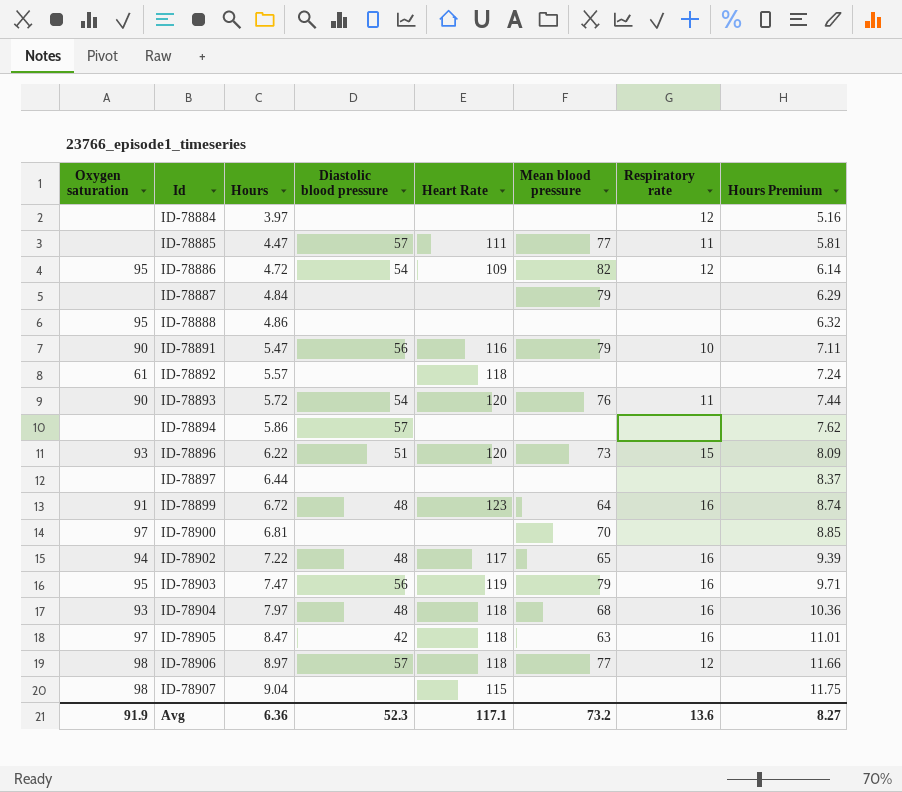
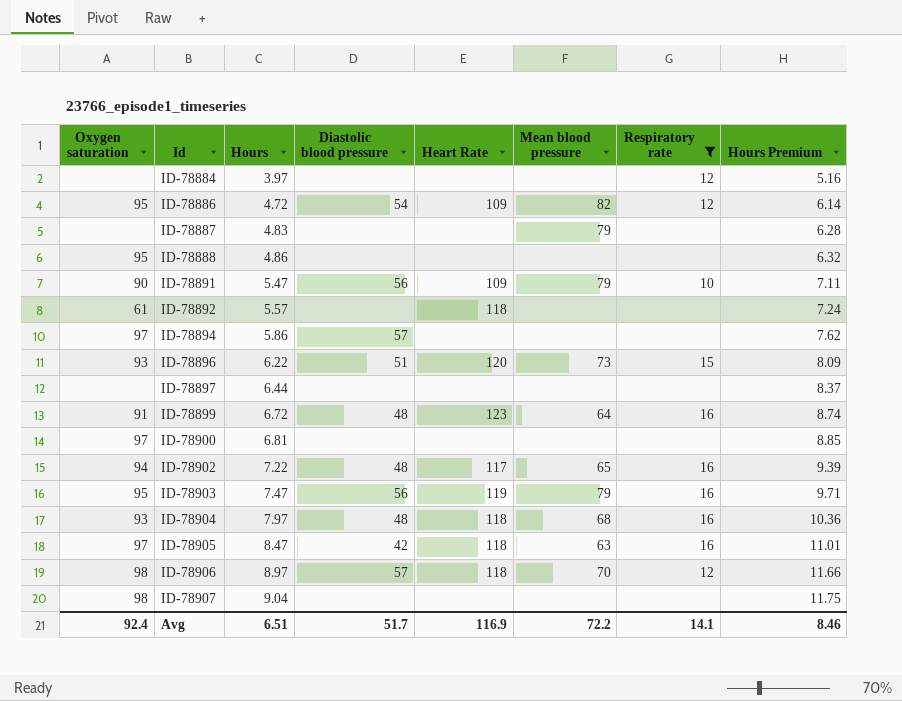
filter: none -> Respiratory rate != 11
ID-78887 | Hours: 4.84 -> 4.83
ID-78887 | Hours Premium: 6.29 -> 6.28
ID-78891 | Heart Rate: 116 -> 109
ID-78894 | Oxygen saturation: none -> 97
ID-78900 | Mean blood pressure: 70 -> none
ID-78906 | Mean blood pressure: 77 -> 70
ID-78907 | Heart Rate: 115 -> none
Avg | Oxygen saturation: 91.9 -> 92.4
Avg | Hours: 6.36 -> 6.51
Avg | Diastolic blood pressure: 52.3 -> 51.7
Avg | Heart Rate: 117.1 -> 116.9
Avg | Mean blood pressure: 73.2 -> 72.2
Avg | Respiratory rate: 13.6 -> 14.1
Avg | Hours Premium: 8.27 -> 8.46

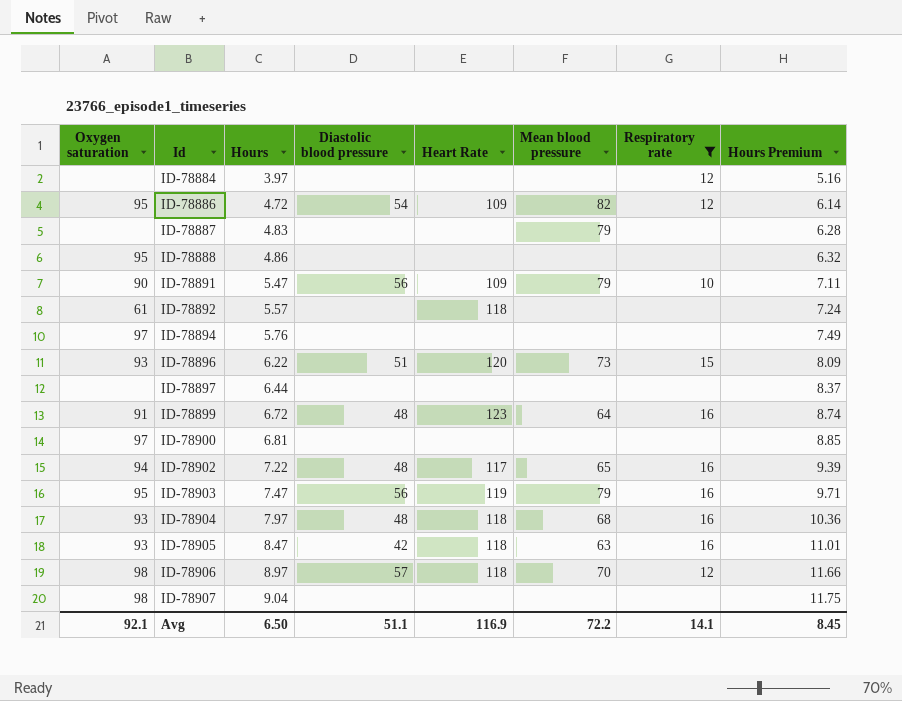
ID-78894 | Hours: 5.86 -> 5.76
ID-78894 | Diastolic blood pressure: 57 -> none
ID-78894 | Hours Premium: 7.62 -> 7.49
ID-78905 | Oxygen saturation: 97 -> 93
Avg | Oxygen saturation: 92.4 -> 92.1
Avg | Hours: 6.51 -> 6.50
Avg | Diastolic blood pressure: 51.7 -> 51.1
Avg | Hours Premium: 8.46 -> 8.45

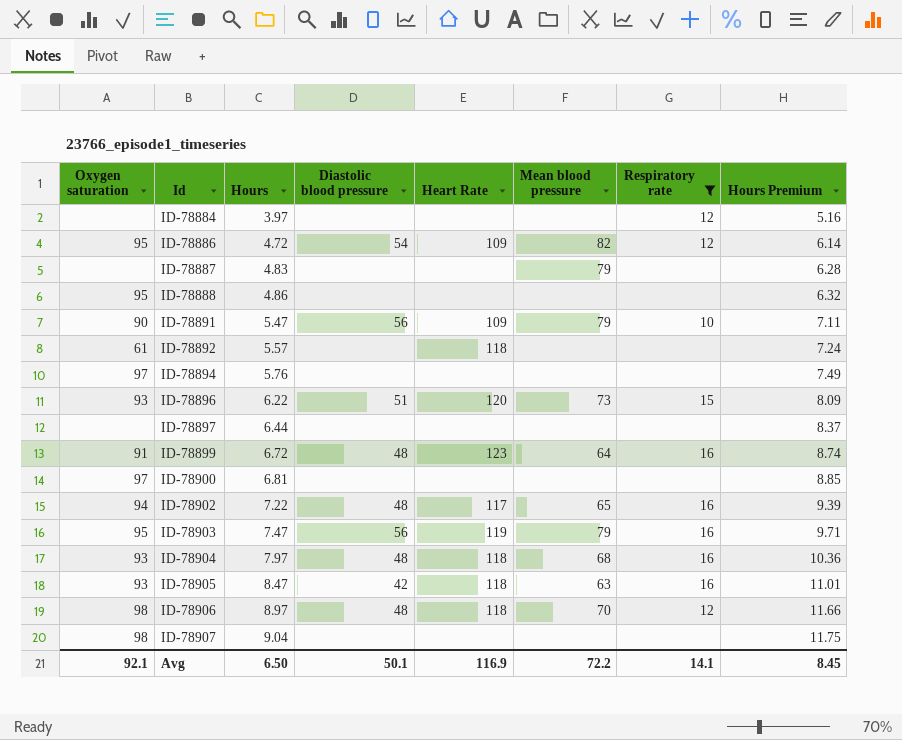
ID-78906 | Diastolic blood pressure: 57 -> 48
Avg | Diastolic blood pressure: 51.1 -> 50.1

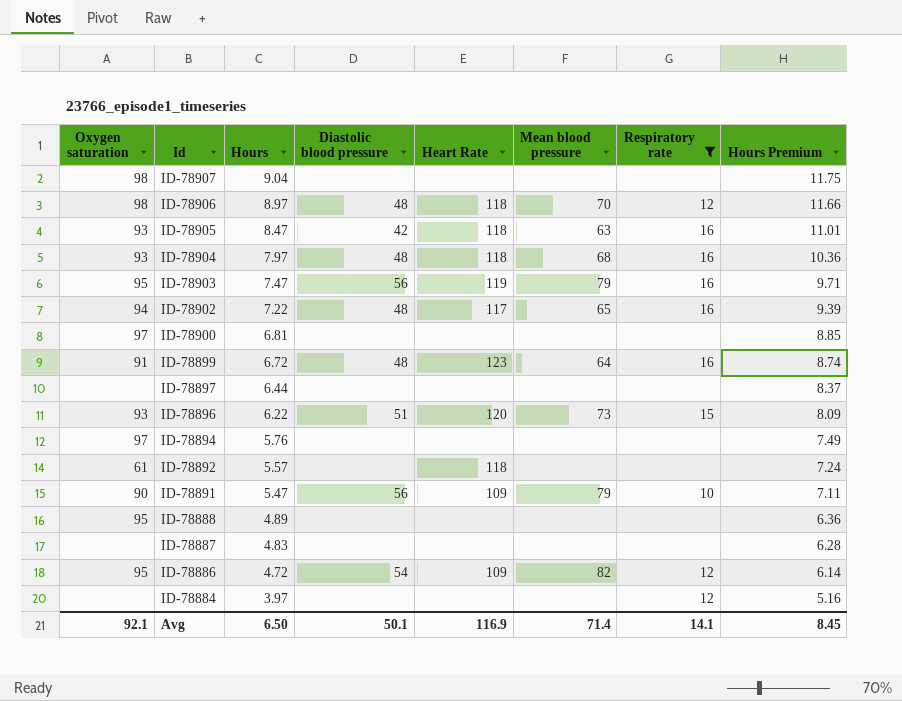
row order: Id ascending -> Id descending
ID-78888 | Hours: 4.86 -> 4.89
ID-78888 | Hours Premium: 6.32 -> 6.36
ID-78887 | Mean blood pressure: 79 -> none
Avg | Mean blood pressure: 72.2 -> 71.4

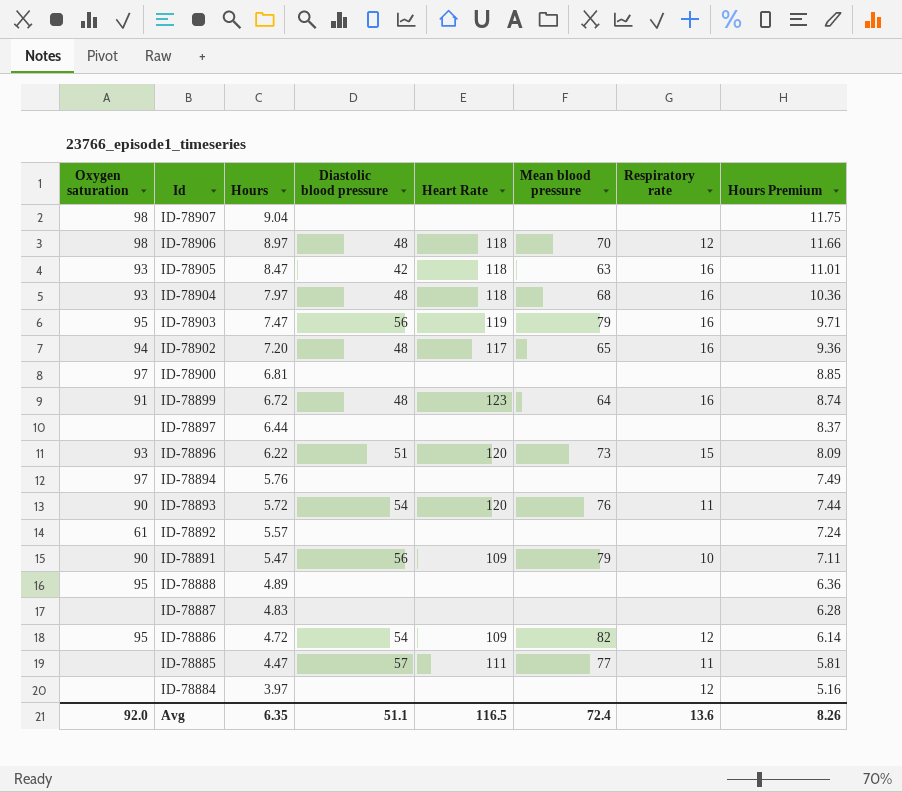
filter: Respiratory rate != 11 -> none
ID-78902 | Hours: 7.22 -> 7.20
ID-78902 | Hours Premium: 9.39 -> 9.36
ID-78892 | Heart Rate: 118 -> none
Avg | Oxygen saturation: 92.1 -> 92.0
Avg | Hours: 6.50 -> 6.35
Avg | Diastolic blood pressure: 50.1 -> 51.1
Avg | Heart Rate: 116.9 -> 116.5
Avg | Mean blood pressure: 71.4 -> 72.4
Avg | Respiratory rate: 14.1 -> 13.6
Avg | Hours Premium: 8.45 -> 8.26

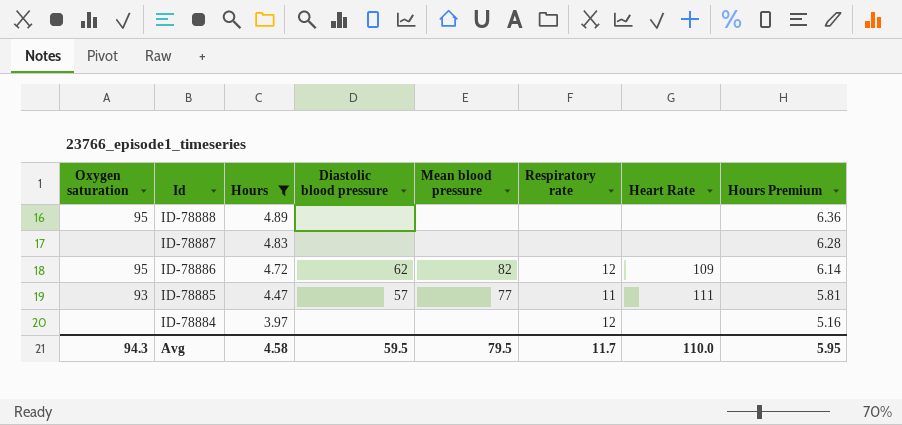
filter: none -> Hours <= 4.89
column Heart Rate | position: 5 -> 7
ID-78886 | Diastolic blood pressure: 54 -> 62
ID-78885 | Oxygen saturation: none -> 93
Avg | Oxygen saturation: 92.0 -> 94.3
Avg | Hours: 6.35 -> 4.58
Avg | Diastolic blood pressure: 51.1 -> 59.5
Avg | Mean blood pressure: 72.4 -> 79.5
Avg | Respiratory rate: 13.6 -> 11.7
Avg | Heart Rate: 116.5 -> 110.0
Avg | Hours Premium: 8.26 -> 5.95

